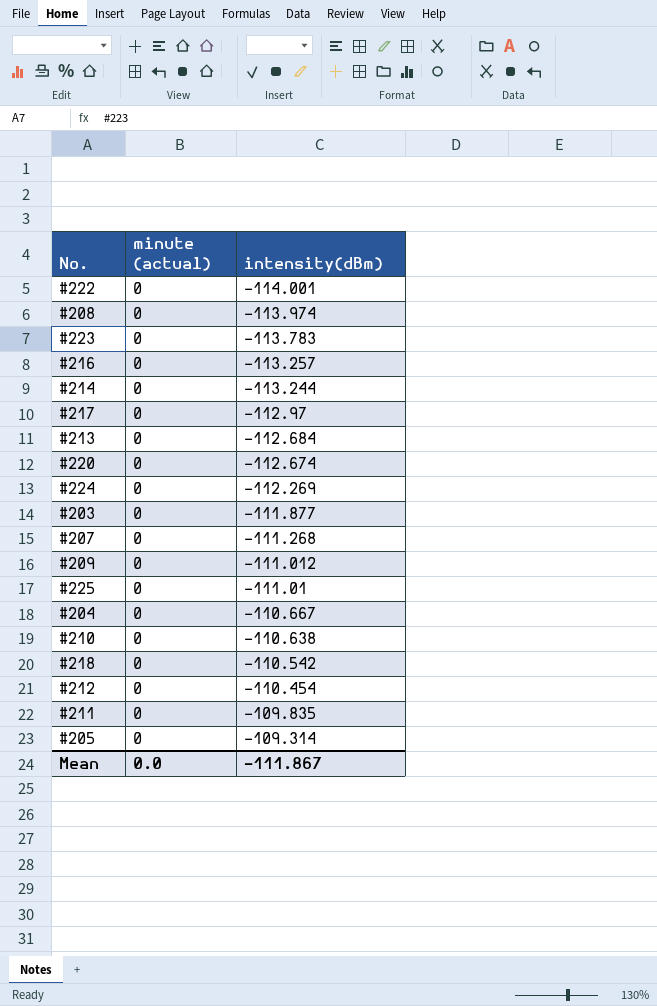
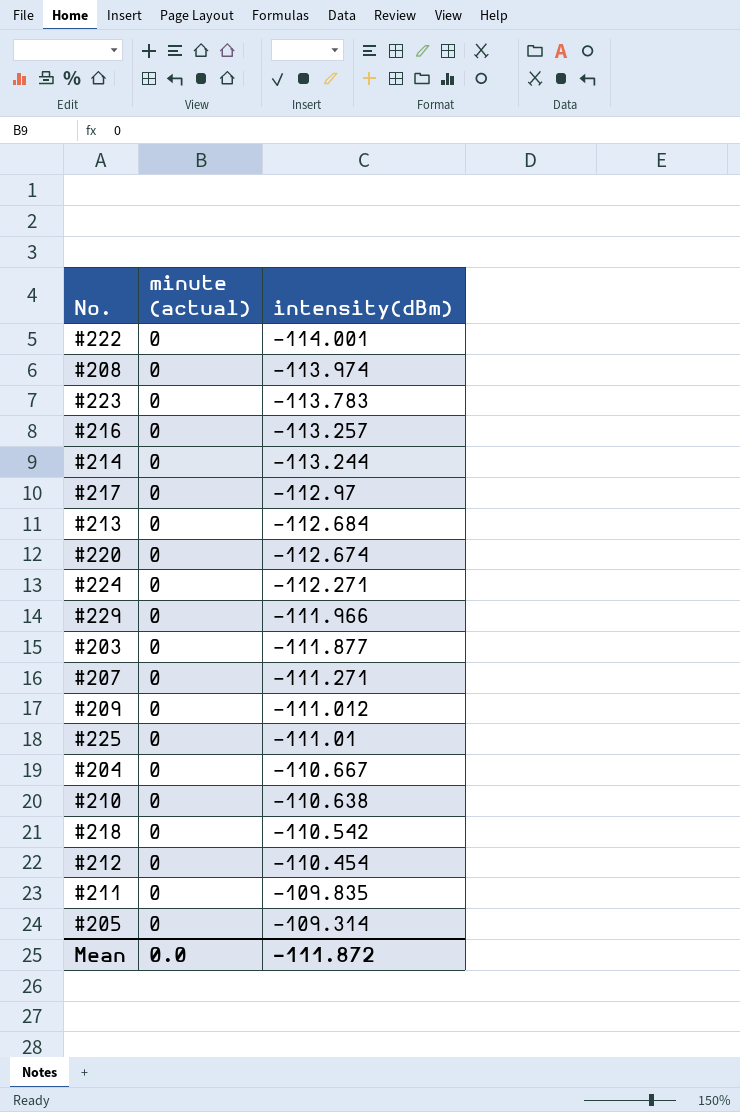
#224 | intensity(dBm): -112.269 -> -112.271
row #229: none -> 0 | -111.966
#207 | intensity(dBm): -111.268 -> -111.271
Mean | intensity(dBm): -111.867 -> -111.872

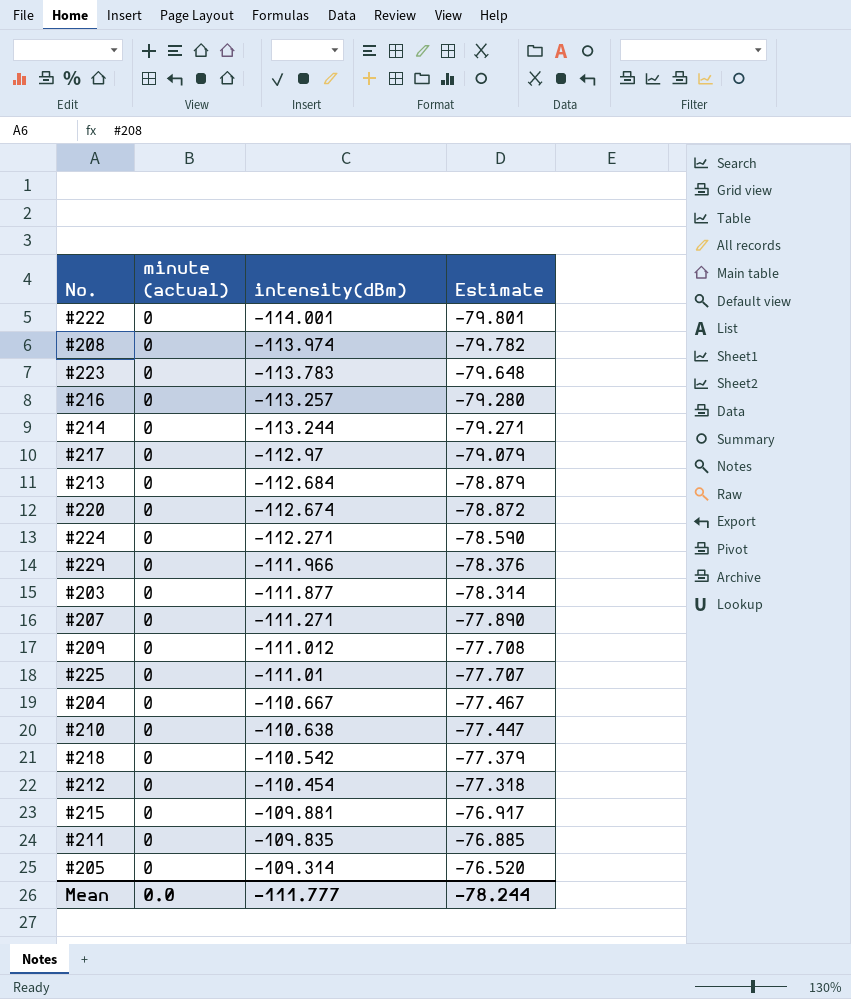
column Estimate | formula: none -> [intensity(dBm)] * 0.7
row #215: none -> 0 | -109.881 | -76.917
Mean | intensity(dBm): -111.872 -> -111.777

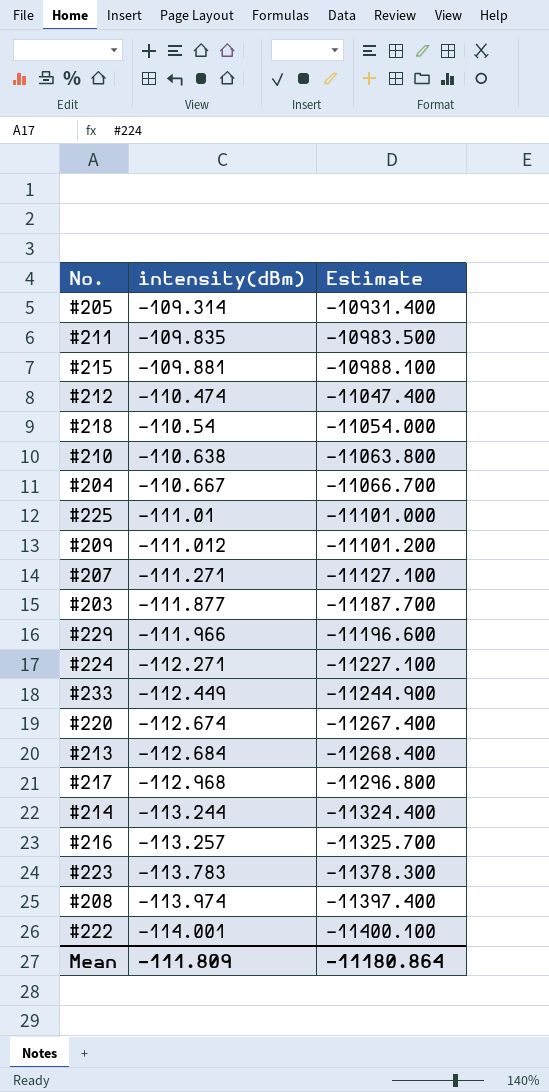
row order: intensity(dBm) ascending -> intensity(dBm) descending
column minute (actual) | position: 2 -> none
column Estimate | formula: [intensity(dBm)] * 0.7 -> [intensity(dBm)] * 100
#212 | intensity(dBm): -110.454 -> -110.474
#218 | intensity(dBm): -110.542 -> -110.54
row #233: none -> -112.449 | -11244.900
#217 | intensity(dBm): -112.97 -> -112.968
Mean | intensity(dBm): -111.777 -> -111.809
Mean | Estimate: -78.244 -> -11180.864

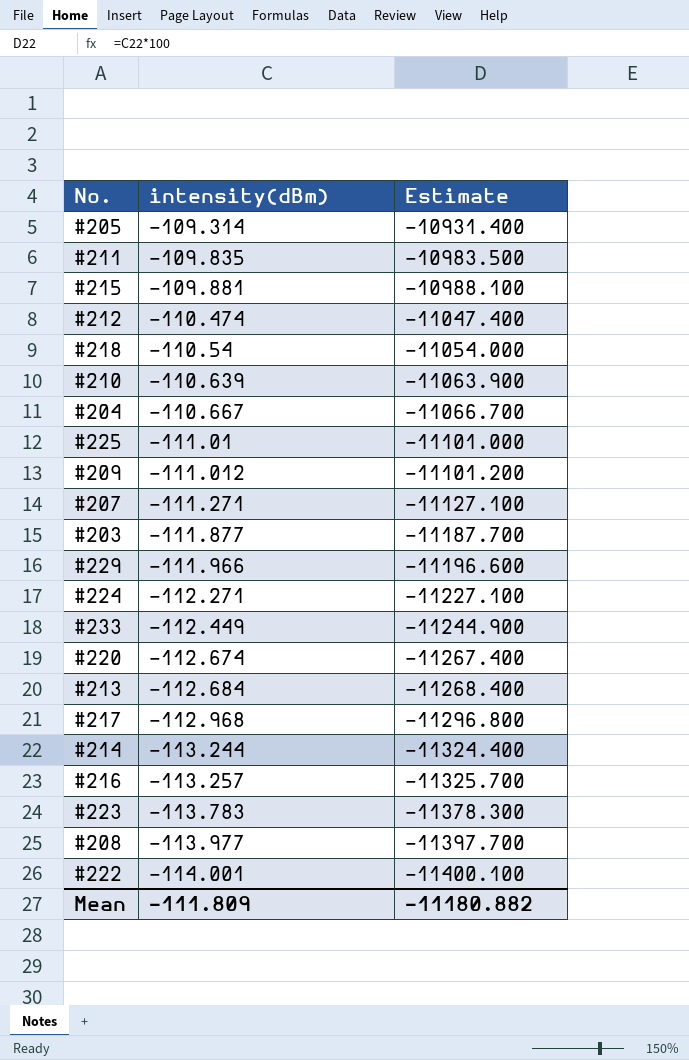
#210 | intensity(dBm): -110.638 -> -110.639
#210 | Estimate: -11063.800 -> -11063.900
#208 | intensity(dBm): -113.974 -> -113.977
#208 | Estimate: -11397.400 -> -11397.700
Mean | Estimate: -11180.864 -> -11180.882

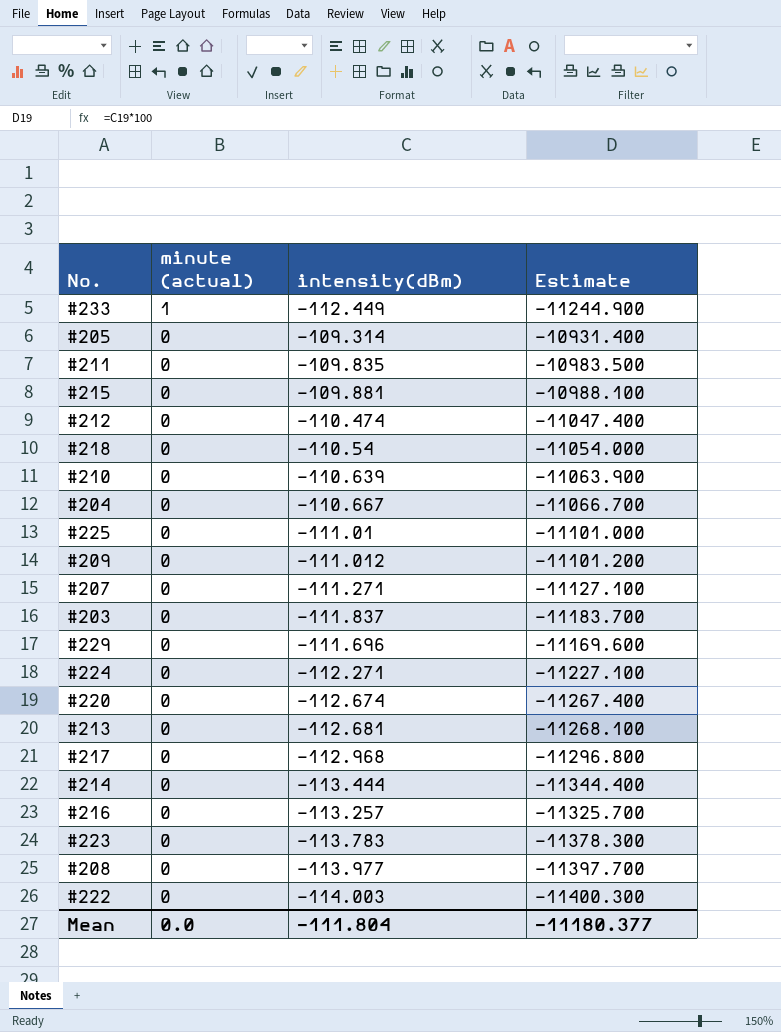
row order: intensity(dBm) descending -> minute (actual) descending
column minute (actual) | position: none -> 2
#203 | intensity(dBm): -111.877 -> -111.837
#203 | Estimate: -11187.700 -> -11183.700
#229 | intensity(dBm): -111.966 -> -111.696
#229 | Estimate: -11196.600 -> -11169.600
#213 | intensity(dBm): -112.684 -> -112.681
#213 | Estimate: -11268.400 -> -11268.100
#214 | intensity(dBm): -113.244 -> -113.444
#214 | Estimate: -11324.400 -> -11344.400
#222 | intensity(dBm): -114.001 -> -114.003
#222 | Estimate: -11400.100 -> -11400.300
Mean | intensity(dBm): -111.809 -> -111.804
Mean | Estimate: -11180.882 -> -11180.377

